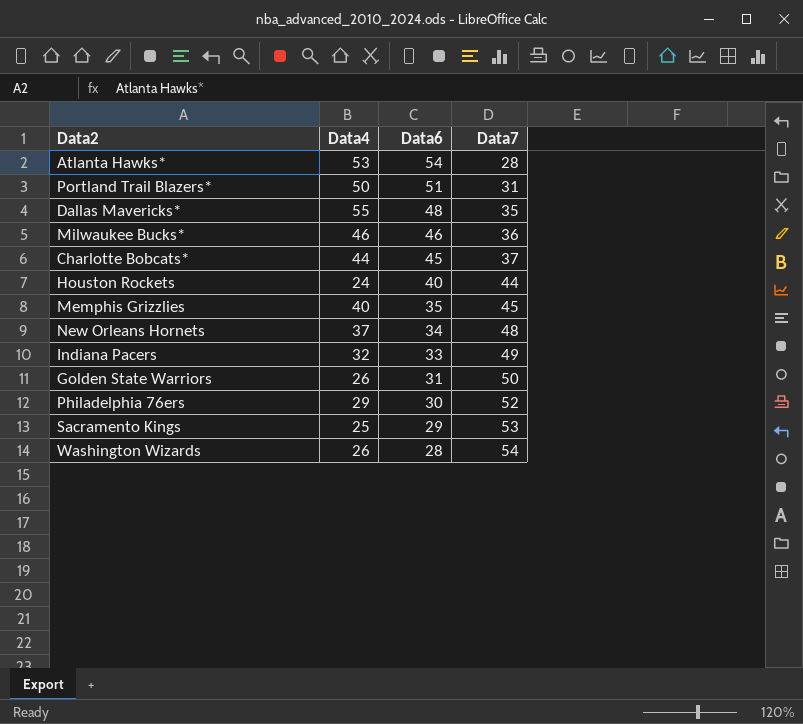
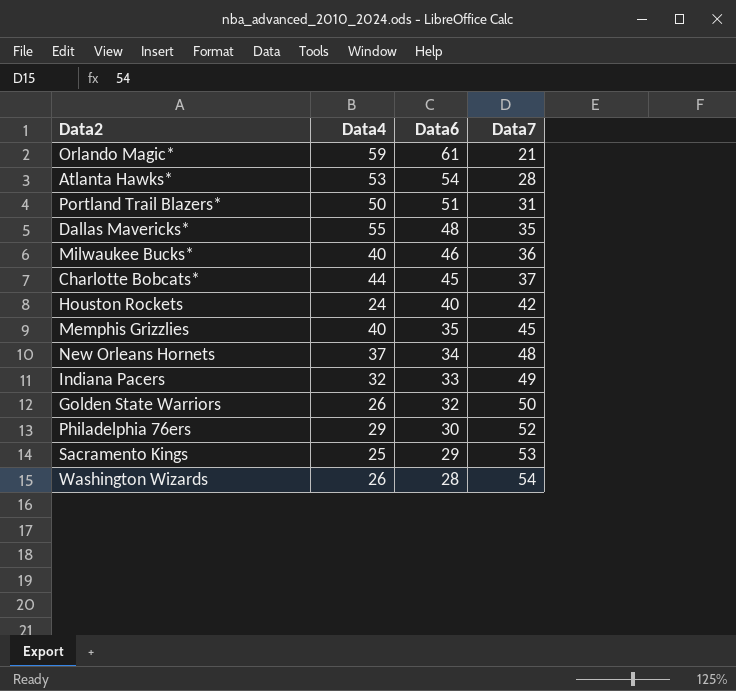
row Orlando Magic*: none -> 59 | 61 | 21
Milwaukee Bucks* | Data4: 46 -> 40
Houston Rockets | Data7: 44 -> 42
Golden State Warriors | Data6: 31 -> 32

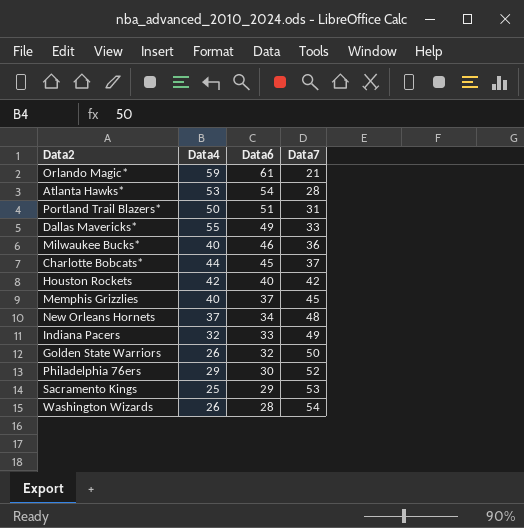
Dallas Mavericks* | Data6: 48 -> 49
Dallas Mavericks* | Data7: 35 -> 33
Houston Rockets | Data4: 24 -> 42
Memphis Grizzlies | Data6: 35 -> 37

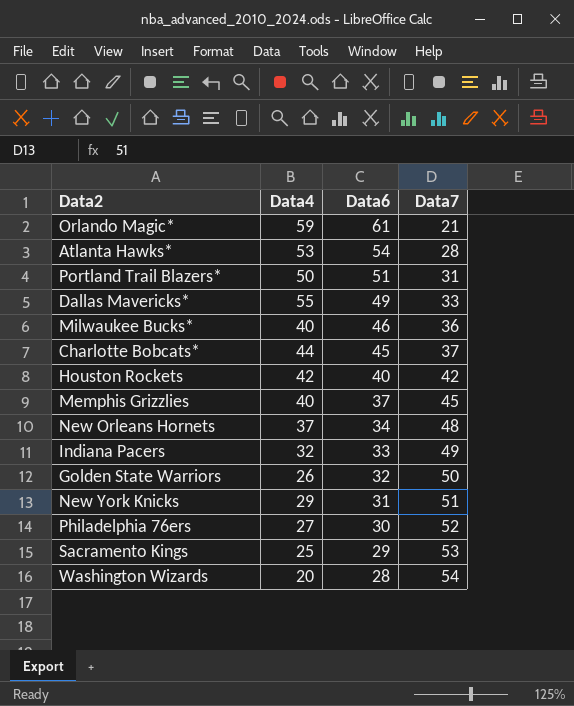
row New York Knicks: none -> 29 | 31 | 51
Philadelphia 76ers | Data4: 29 -> 27
Washington Wizards | Data4: 26 -> 20

